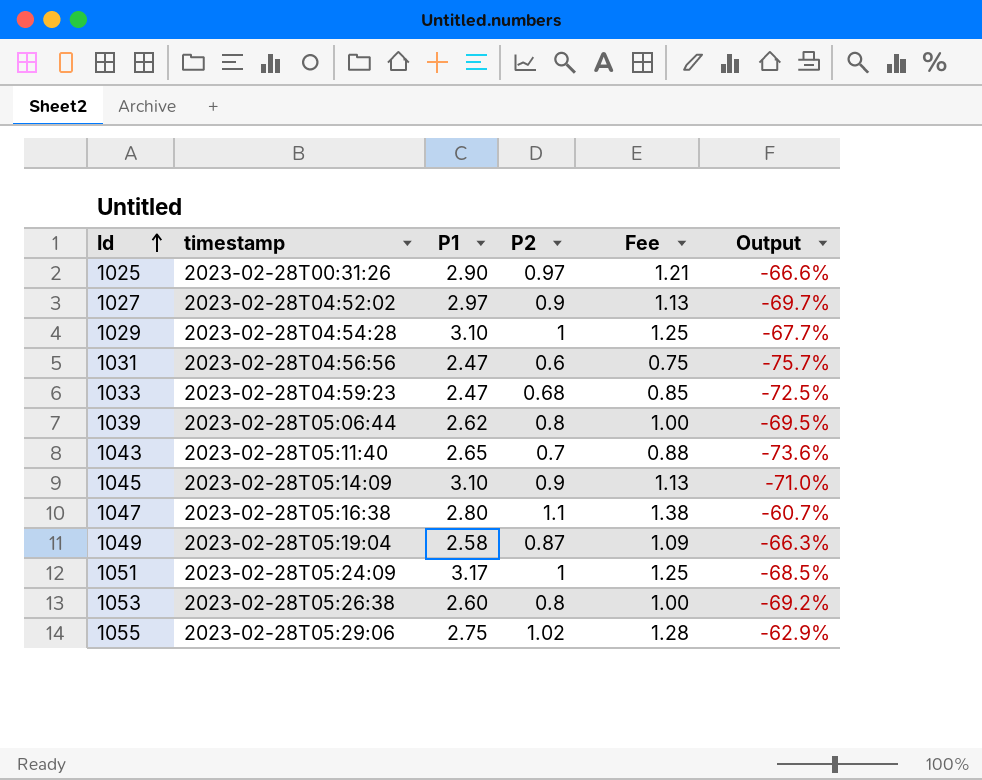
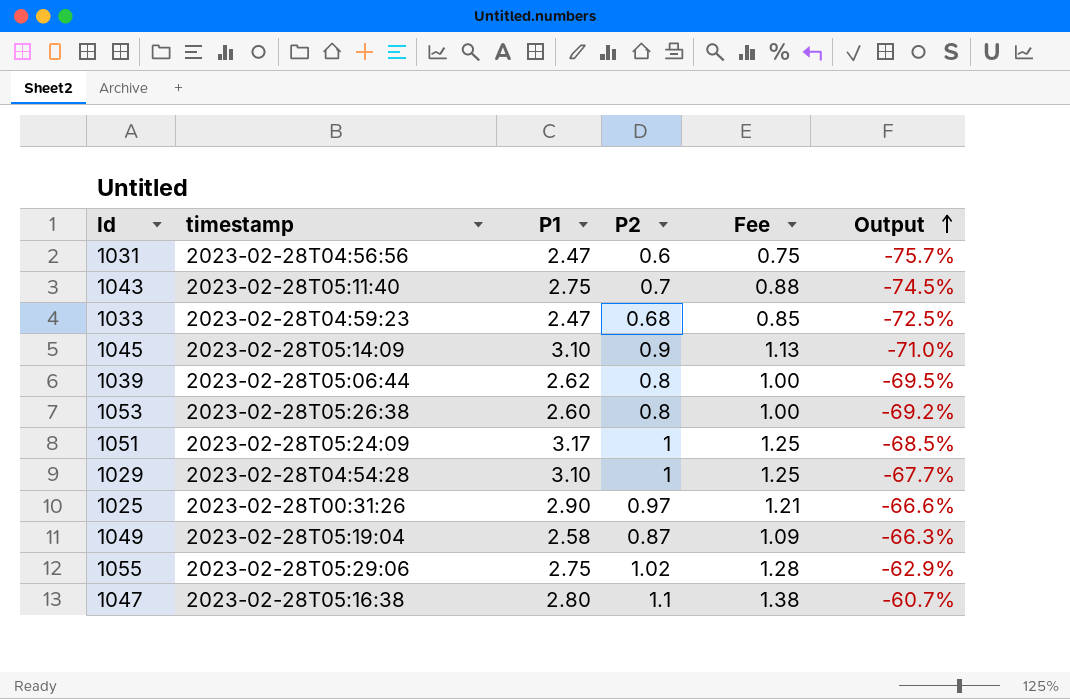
row order: Id ascending -> Output ascending
row 1027: 2023-02-28T04:52:02 | 2.97 | 0.9 | 1.13 | -69.7% -> none
1043 | P1: 2.65 -> 2.75
1043 | Output: -73.6% -> -74.5%

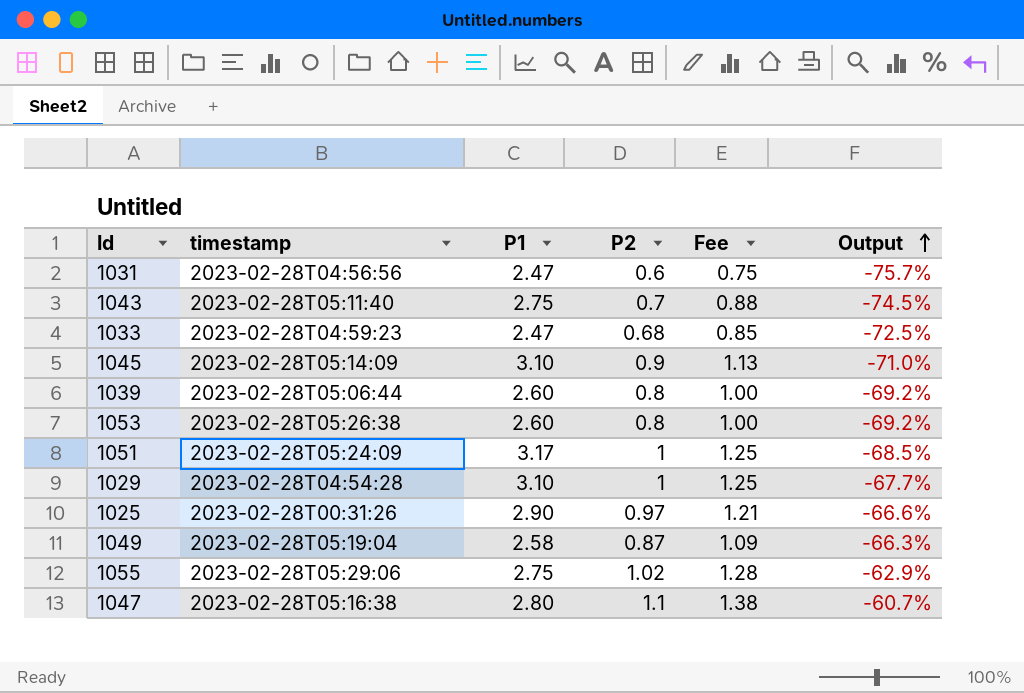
1039 | P1: 2.62 -> 2.60
1039 | Output: -69.5% -> -69.2%

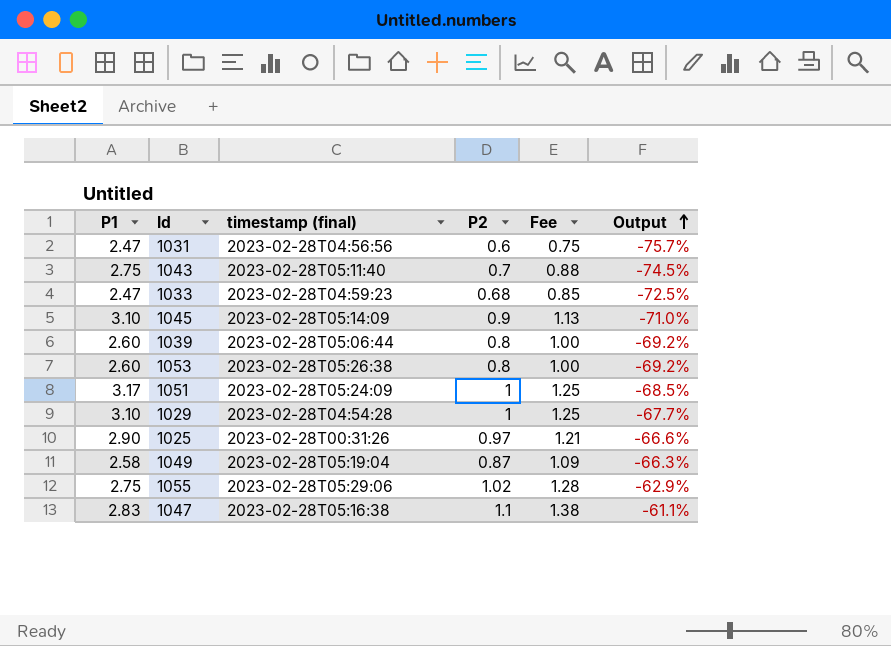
column P1 | position: 3 -> 1
column name: timestamp -> timestamp (final)
1047 | P1: 2.80 -> 2.83
1047 | Output: -60.7% -> -61.1%

